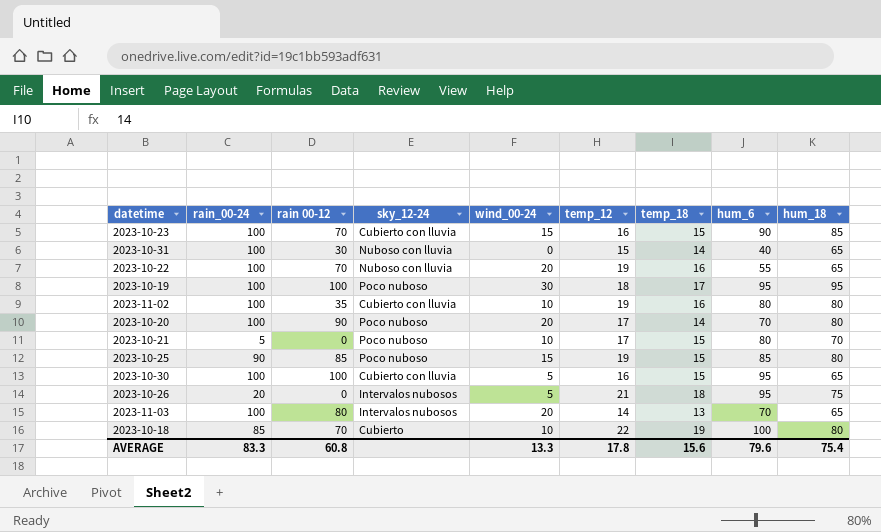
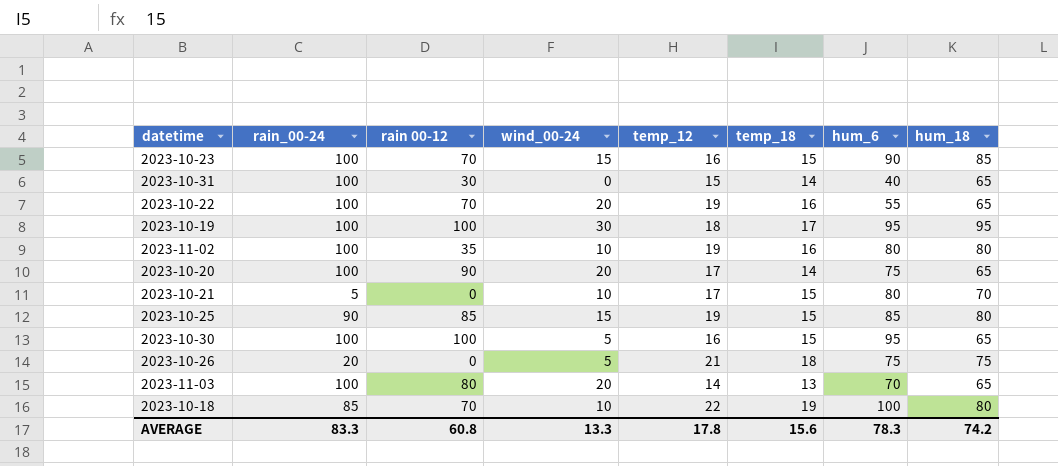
column sky_12-24 | position: 4 -> none
2023-10-20 | hum_6: 70 -> 75
2023-10-20 | hum_18: 80 -> 65
2023-10-26 | hum_6: 95 -> 75
AVERAGE | hum_6: 79.6 -> 78.3
AVERAGE | hum_18: 75.4 -> 74.2

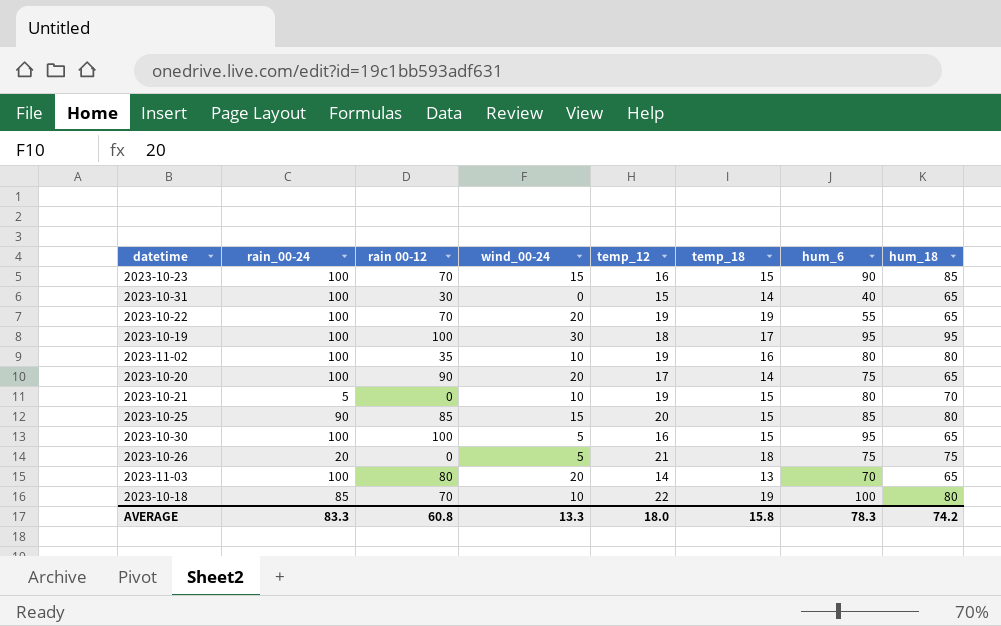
2023-10-22 | temp_18: 16 -> 19
2023-10-21 | temp_12: 17 -> 19
2023-10-25 | temp_12: 19 -> 20
AVERAGE | temp_12: 17.8 -> 18.0
AVERAGE | temp_18: 15.6 -> 15.8

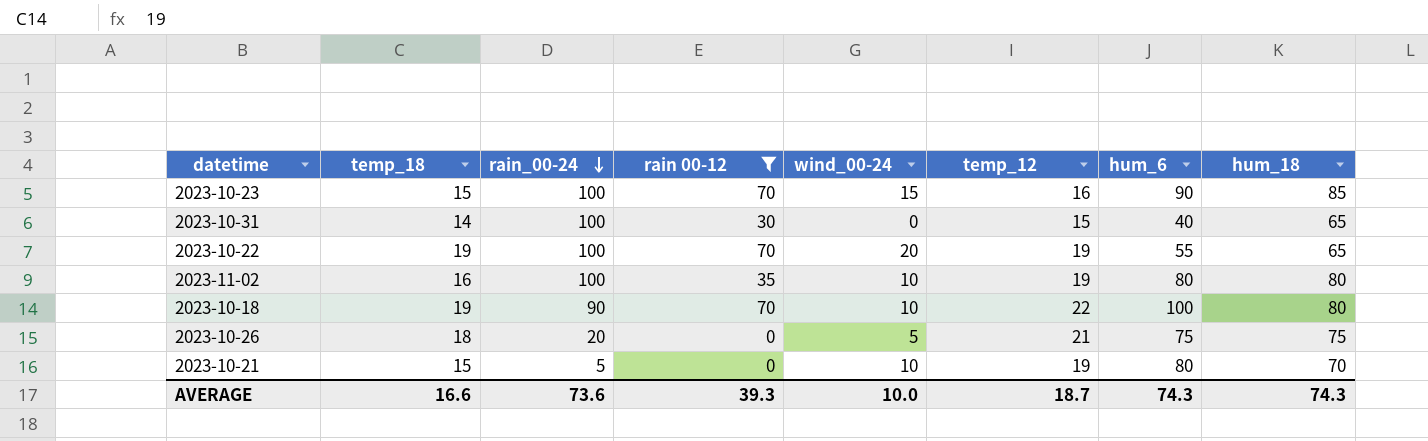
filter: none -> rain 00-12 <= 70
row order: none -> rain_00-24 descending
column temp_18 | position: 6 -> 2
2023-10-18 | rain_00-24: 85 -> 90
AVERAGE | temp_18: 15.8 -> 16.6
AVERAGE | rain_00-24: 83.3 -> 73.6
AVERAGE | rain 00-12: 60.8 -> 39.3
AVERAGE | wind_00-24: 13.3 -> 10.0
AVERAGE | temp_12: 18.0 -> 18.7
AVERAGE | hum_6: 78.3 -> 74.3
AVERAGE | hum_18: 74.2 -> 74.3

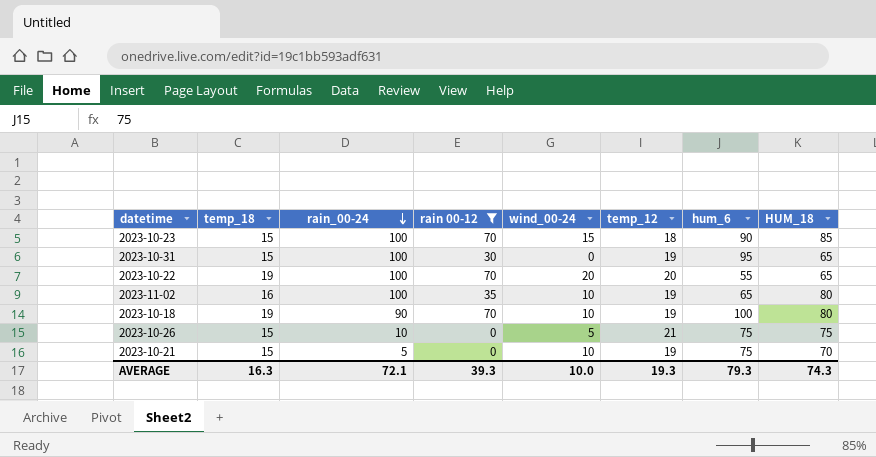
column name: hum_18 -> HUM_18
2023-10-23 | temp_12: 16 -> 18
2023-10-31 | temp_18: 14 -> 15
2023-10-31 | temp_12: 15 -> 19
2023-10-31 | hum_6: 40 -> 95
2023-10-22 | temp_12: 19 -> 20
2023-11-02 | hum_6: 80 -> 65
2023-10-18 | temp_12: 22 -> 19
2023-10-26 | temp_18: 18 -> 15
2023-10-26 | rain_00-24: 20 -> 10
2023-10-21 | hum_6: 80 -> 75
AVERAGE | temp_18: 16.6 -> 16.3
AVERAGE | rain_00-24: 73.6 -> 72.1
AVERAGE | temp_12: 18.7 -> 19.3
AVERAGE | hum_6: 74.3 -> 79.3

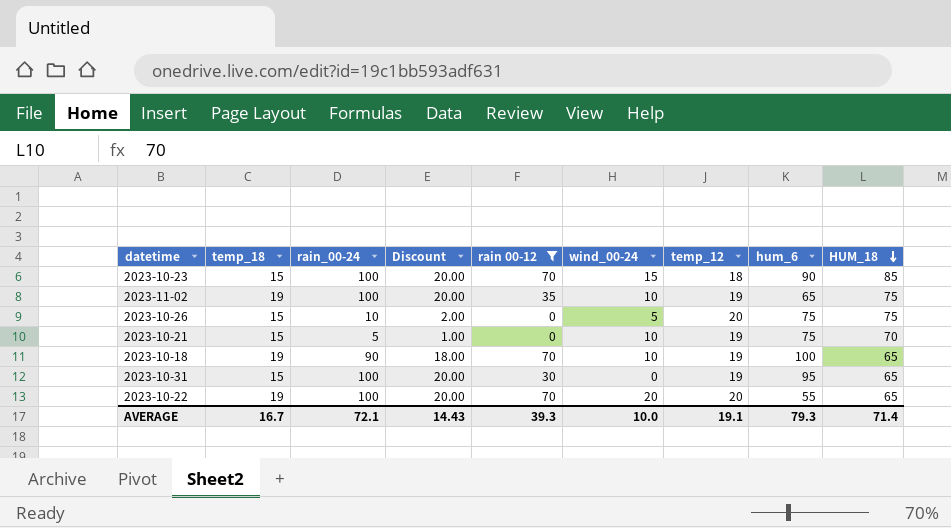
row order: rain_00-24 descending -> HUM_18 descending
column Discount | formula: none -> [rain_00-24] * 0.2
2023-11-02 | temp_18: 16 -> 19
2023-11-02 | HUM_18: 80 -> 75
2023-10-26 | temp_12: 21 -> 20
2023-10-18 | HUM_18: 80 -> 65
AVERAGE | temp_18: 16.3 -> 16.7
AVERAGE | temp_12: 19.3 -> 19.1
AVERAGE | HUM_18: 74.3 -> 71.4

